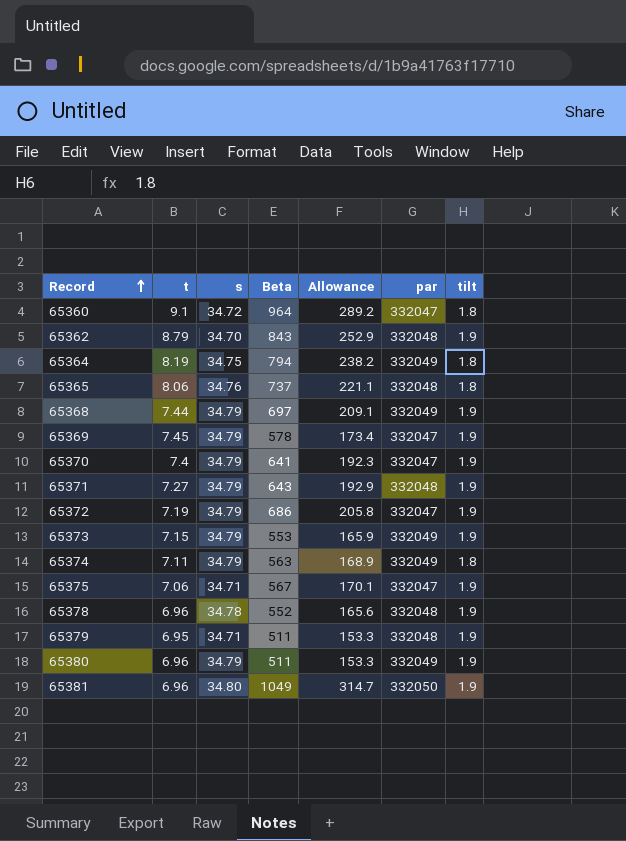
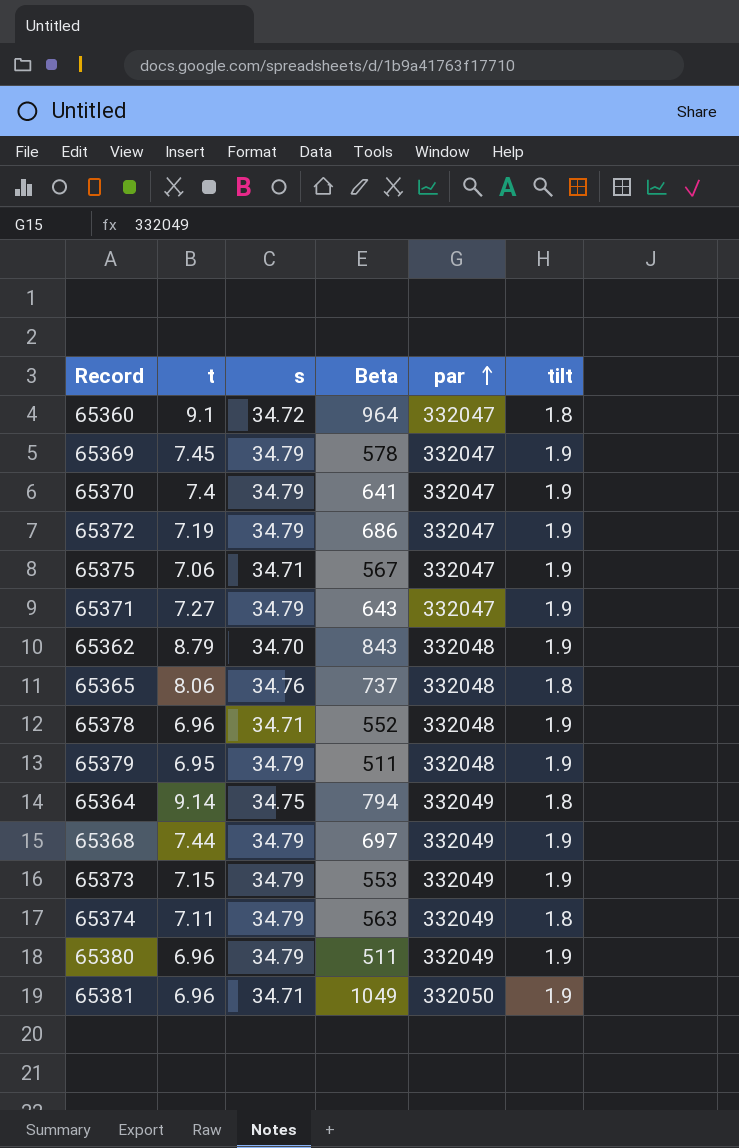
row order: Record ascending -> par ascending
column Allowance | formula: [Beta] * 0.3 -> none
65371 | par: 332048 -> 332047
65378 | s: 34.78 -> 34.71
65379 | s: 34.71 -> 34.79
65364 | t: 8.19 -> 9.14
65381 | s: 34.80 -> 34.71

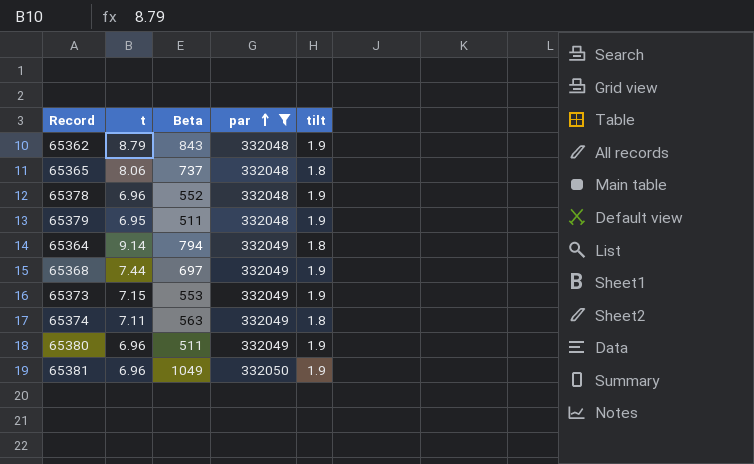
filter: none -> par != 332047
column s | position: 3 -> none

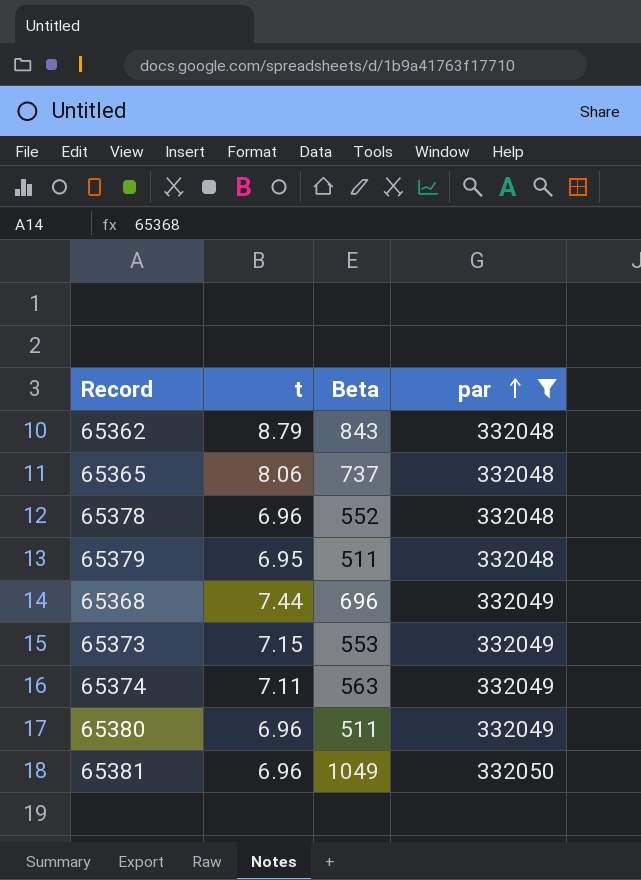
column tilt | position: 5 -> none
row 65364: 9.14 | 794 | 332049 | 1.8 -> none
65368 | Beta: 697 -> 696

